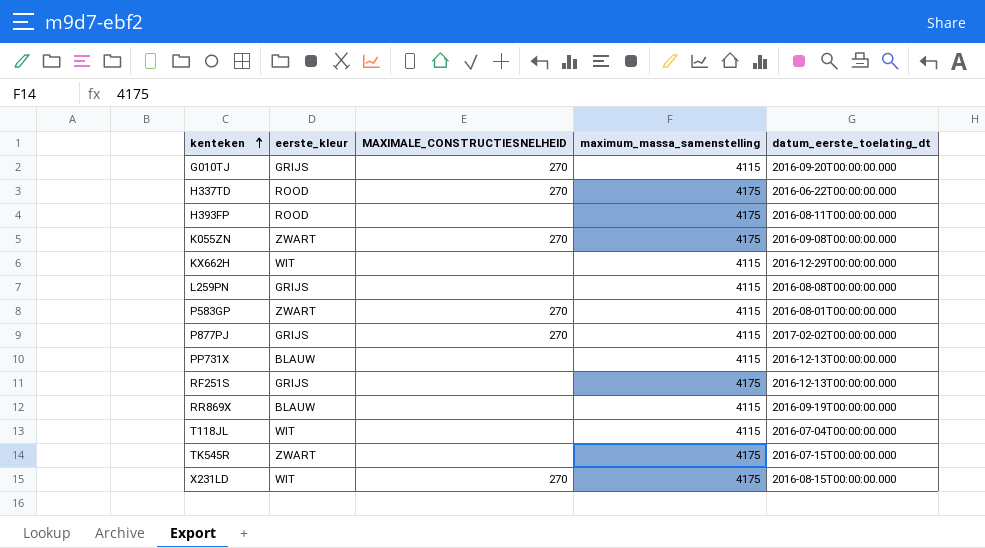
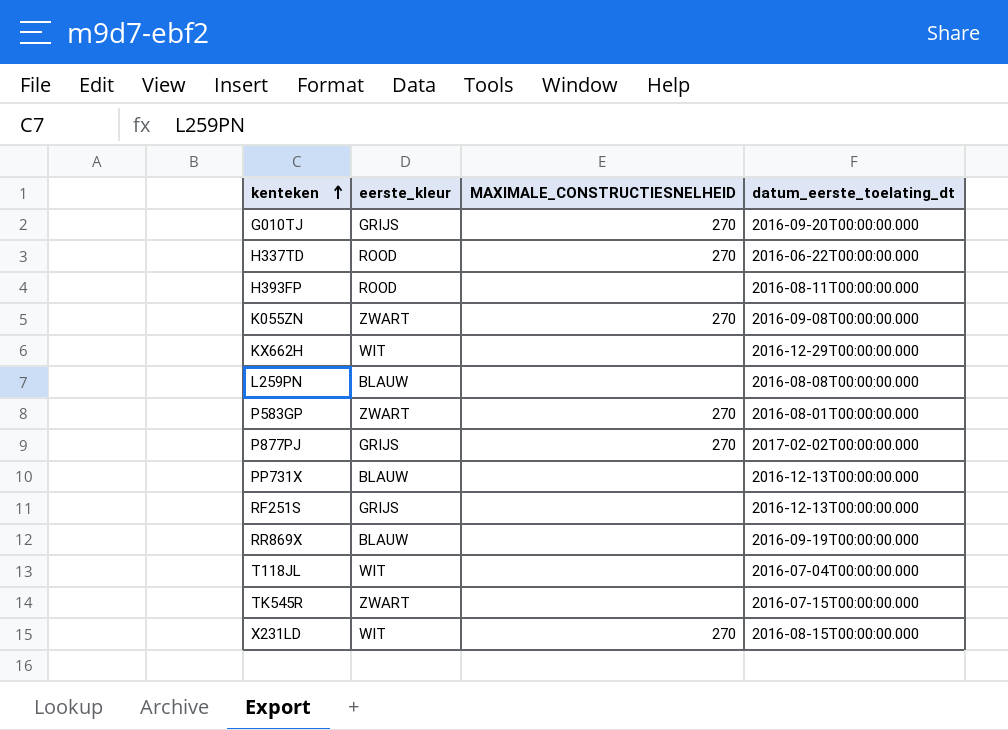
column maximum_massa_samenstelling | position: 4 -> none
L259PN | eerste_kleur: GRIJS -> BLAUW

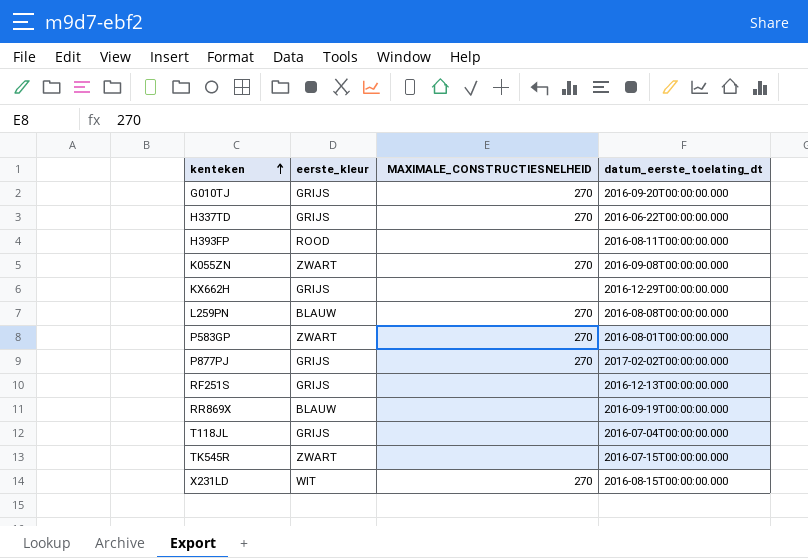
row PP731X: BLAUW | none | 2016-12-13T00:00:00.000 -> none
H337TD | eerste_kleur: ROOD -> GRIJS
KX662H | eerste_kleur: WIT -> GRIJS
L259PN | MAXIMALE_CONSTRUCTIESNELHEID: none -> 270
T118JL | eerste_kleur: WIT -> GRIJS

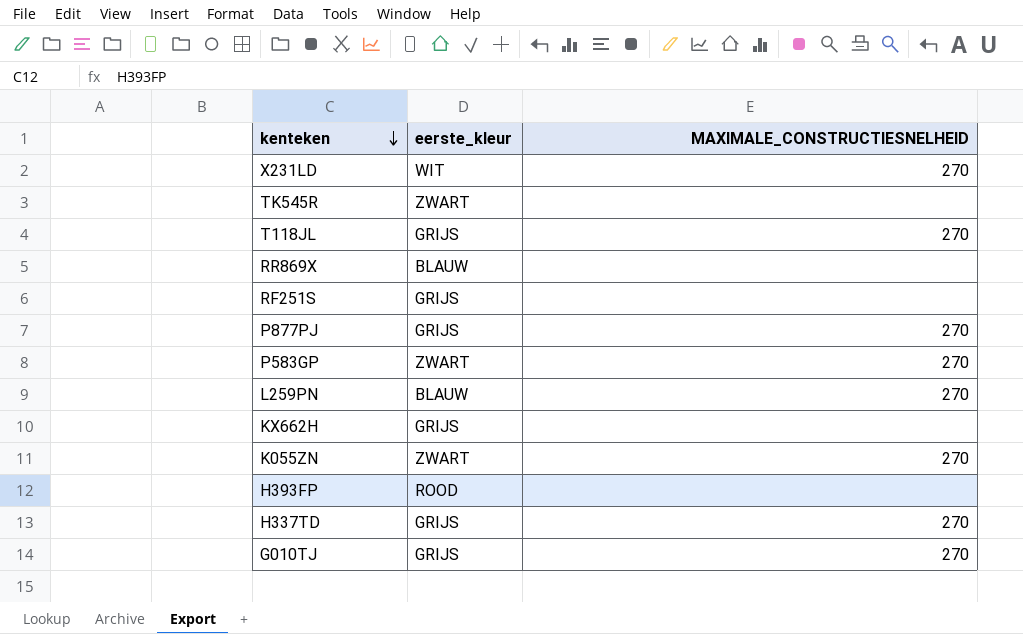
row order: kenteken ascending -> kenteken descending
column datum_eerste_toelating_dt | position: 4 -> none
T118JL | MAXIMALE_CONSTRUCTIESNELHEID: none -> 270

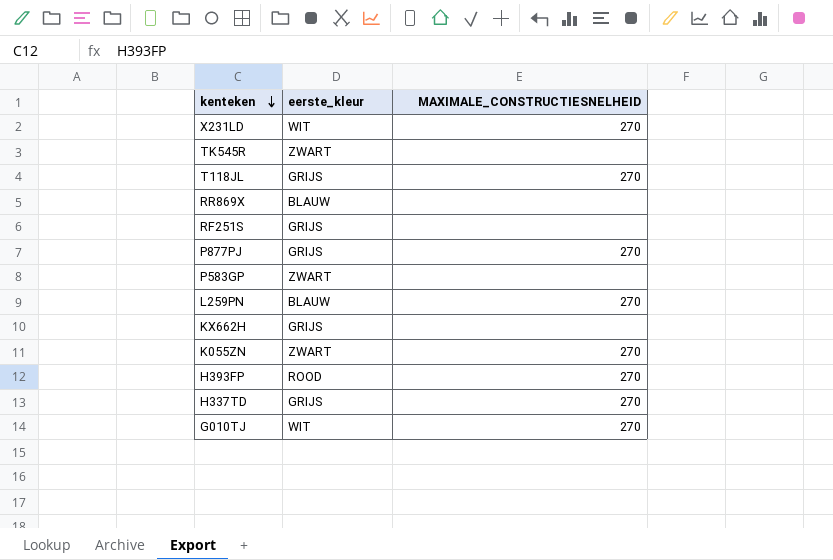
P583GP | MAXIMALE_CONSTRUCTIESNELHEID: 270 -> none
H393FP | MAXIMALE_CONSTRUCTIESNELHEID: none -> 270
G010TJ | eerste_kleur: GRIJS -> WIT

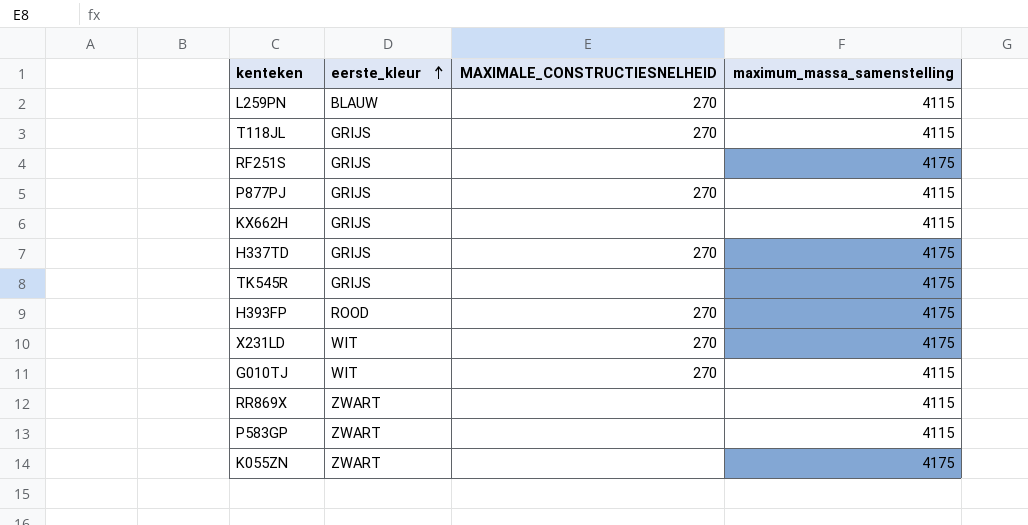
row order: kenteken descending -> eerste_kleur ascending
column maximum_massa_samenstelling | position: none -> 4
TK545R | eerste_kleur: ZWART -> GRIJS
RR869X | eerste_kleur: BLAUW -> ZWART
K055ZN | MAXIMALE_CONSTRUCTIESNELHEID: 270 -> none

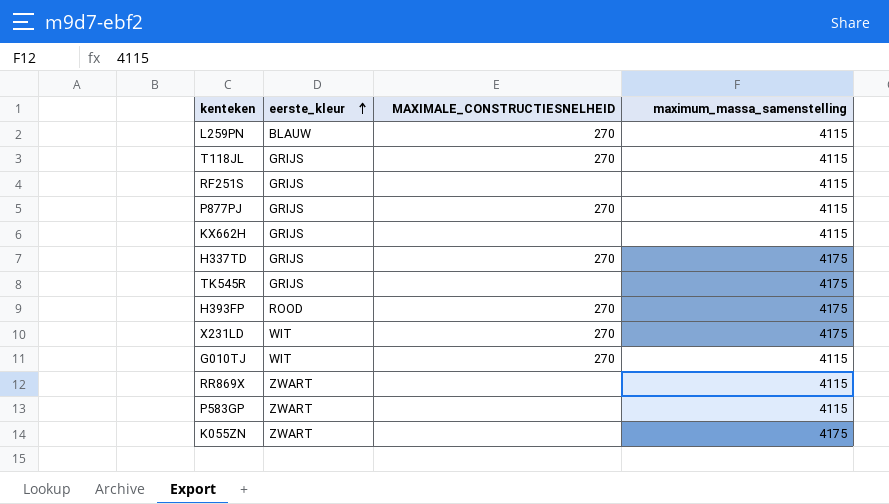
RF251S | maximum_massa_samenstelling: 4175 -> 4115

